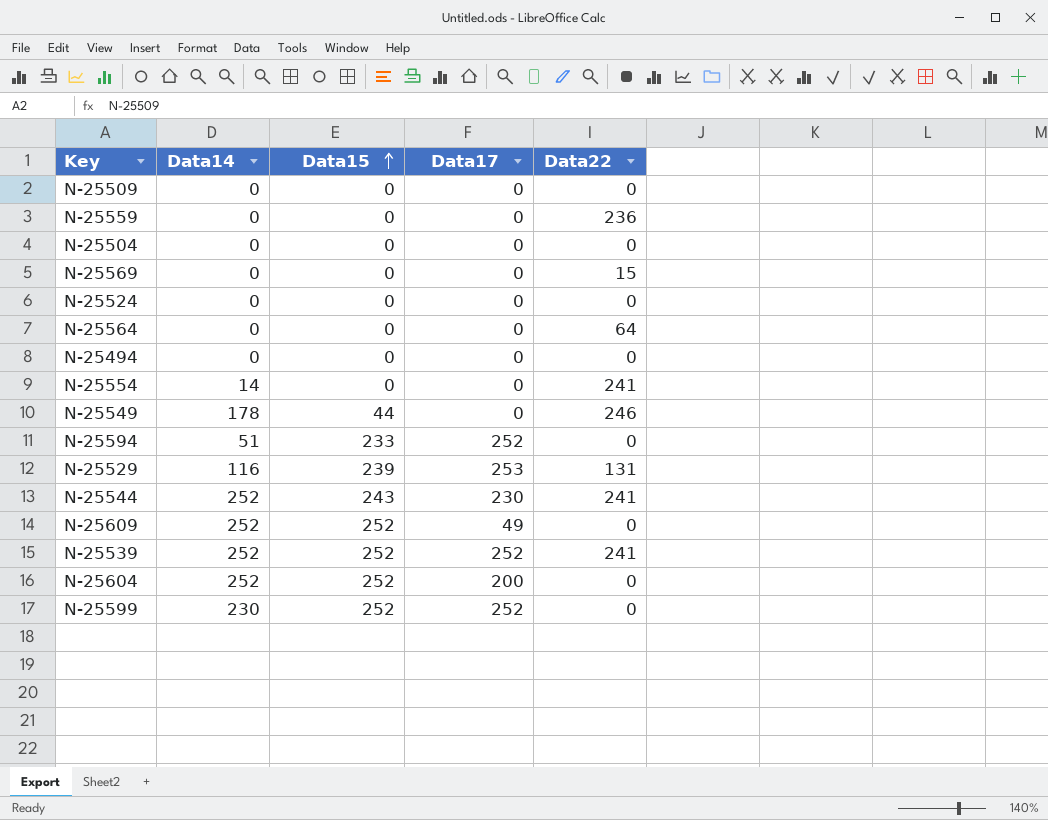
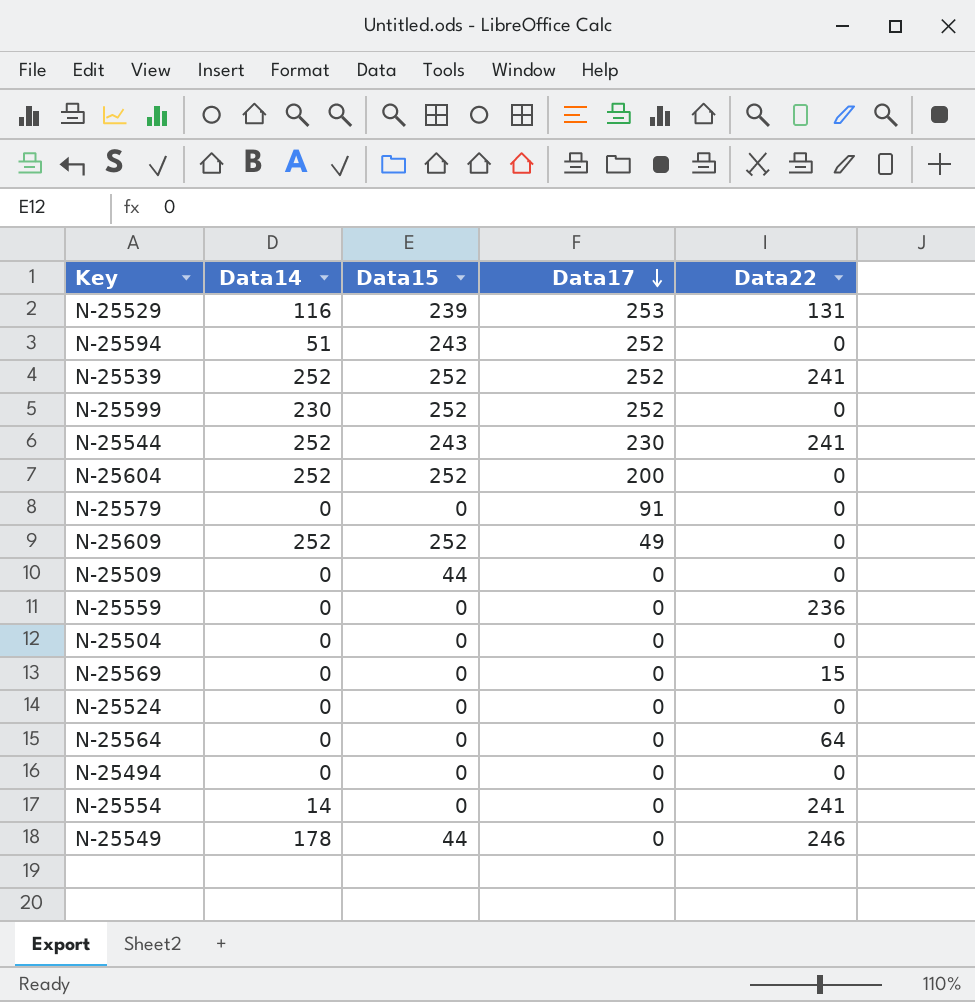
row order: Data15 ascending -> Data17 descending
N-25594 | Data15: 233 -> 243
row N-25579: none -> 0 | 0 | 91 | 0
N-25509 | Data15: 0 -> 44

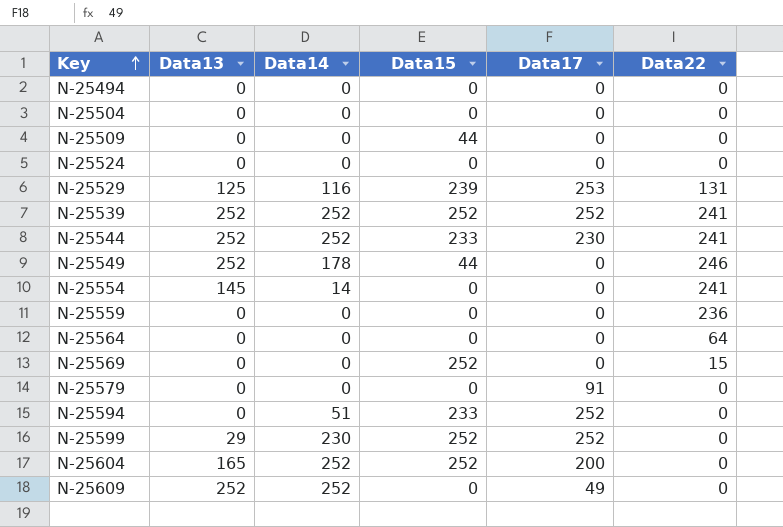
row order: Data17 descending -> Key ascending
column Data13 | position: none -> 2
N-25544 | Data15: 243 -> 233
N-25569 | Data15: 0 -> 252
N-25594 | Data15: 243 -> 233
N-25609 | Data15: 252 -> 0

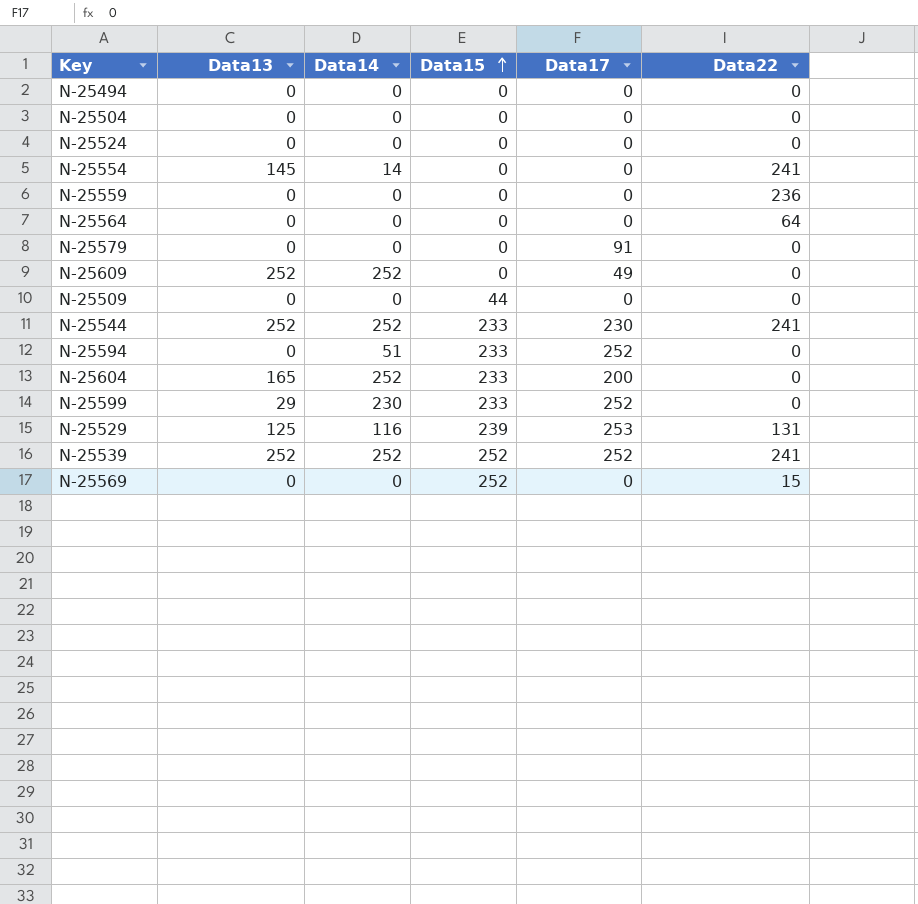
row order: Key ascending -> Data15 ascending
row N-25549: 252 | 178 | 44 | 0 | 246 -> none
N-25604 | Data15: 252 -> 233
N-25599 | Data15: 252 -> 233

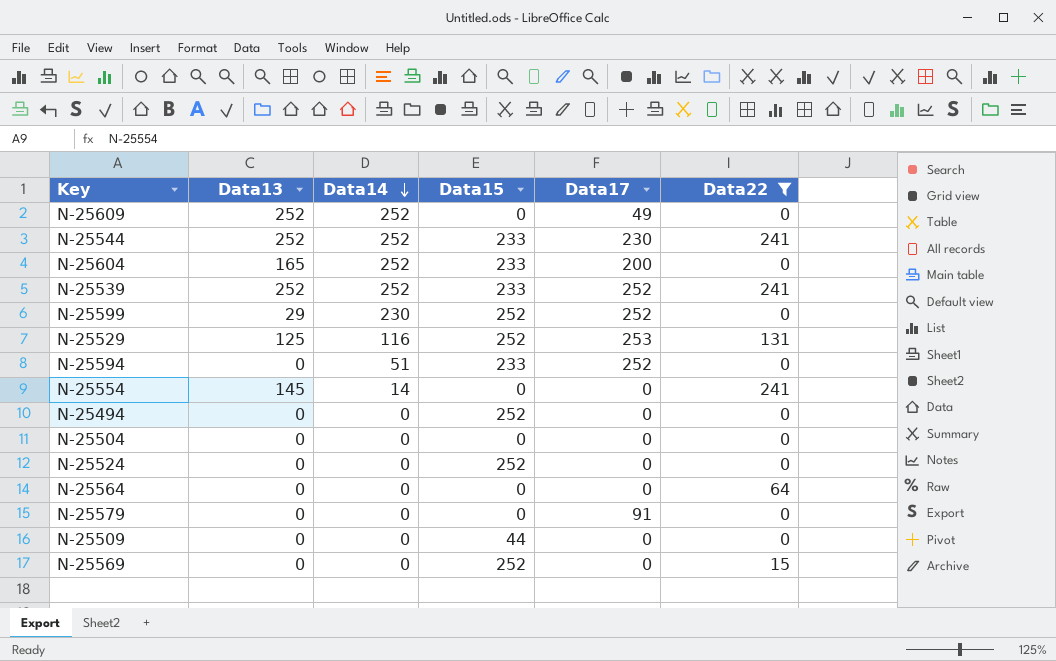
filter: none -> Data22 != 236
row order: Data15 ascending -> Data14 descending
N-25539 | Data15: 252 -> 233
N-25599 | Data15: 233 -> 252
N-25529 | Data15: 239 -> 252
N-25494 | Data15: 0 -> 252
N-25524 | Data15: 0 -> 252

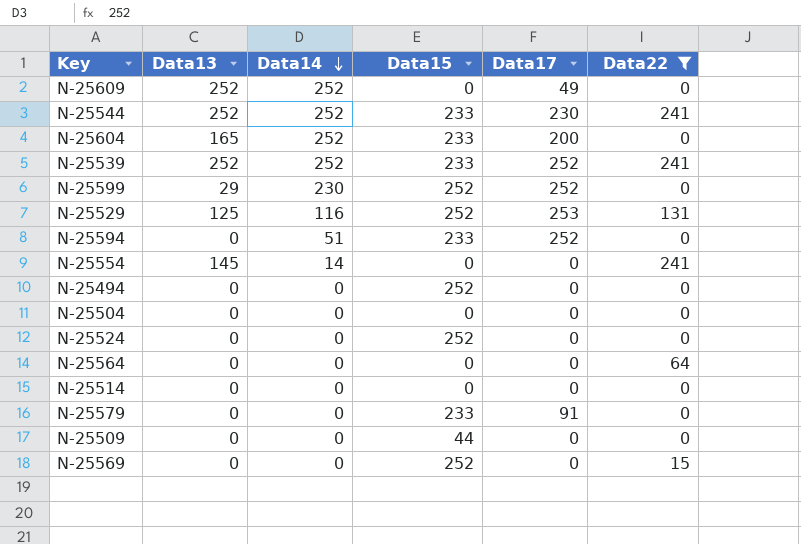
row N-25514: none -> 0 | 0 | 0 | 0 | 0
N-25579 | Data15: 0 -> 233

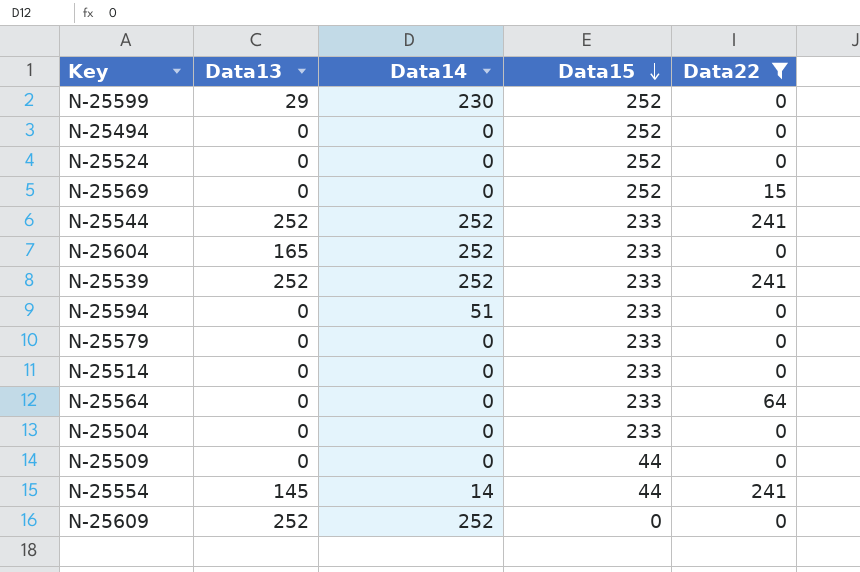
row order: Data14 descending -> Data15 descending
column Data17 | position: 5 -> none
row N-25529: 125 | 116 | 252 | 253 | 131 -> none
N-25514 | Data15: 0 -> 233
N-25564 | Data15: 0 -> 233
N-25504 | Data15: 0 -> 233
N-25554 | Data15: 0 -> 44

